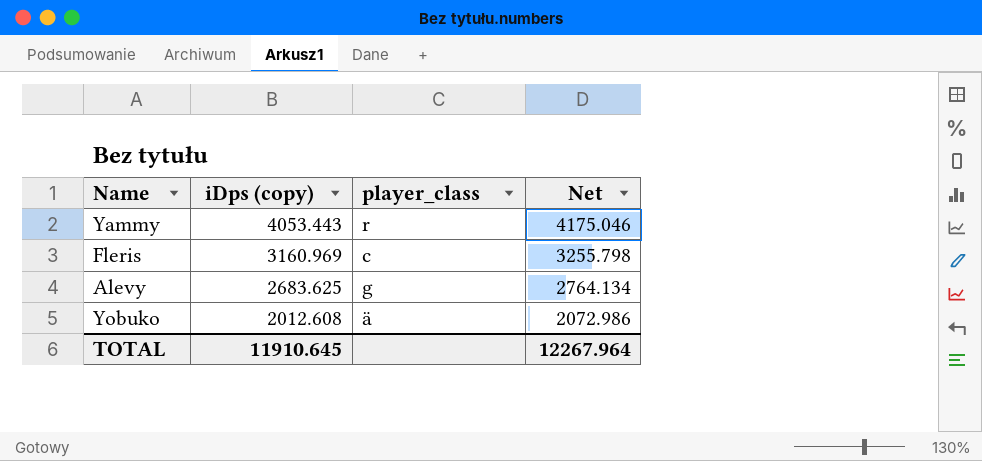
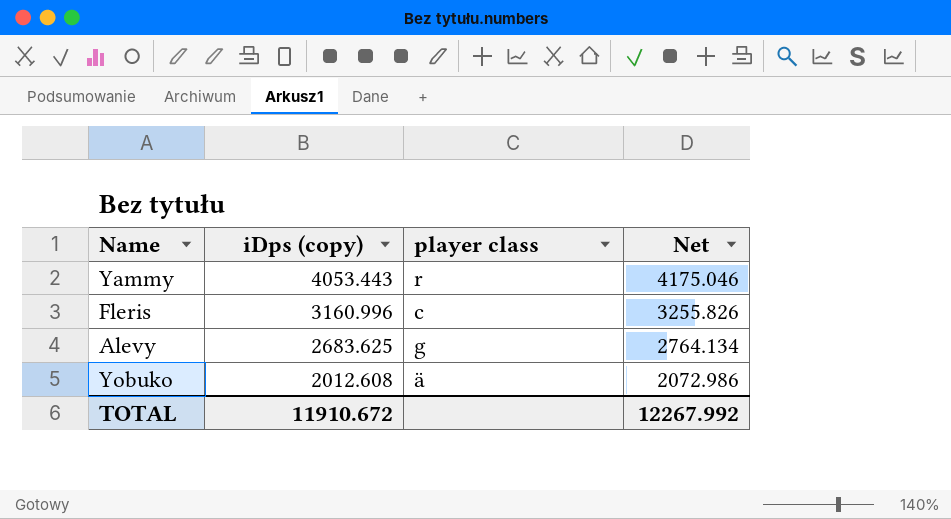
column name: player_class -> player class
Fleris | iDps (copy): 3160.969 -> 3160.996
Fleris | Net: 3255.798 -> 3255.826
TOTAL | iDps (copy): 11910.645 -> 11910.672
TOTAL | Net: 12267.964 -> 12267.992

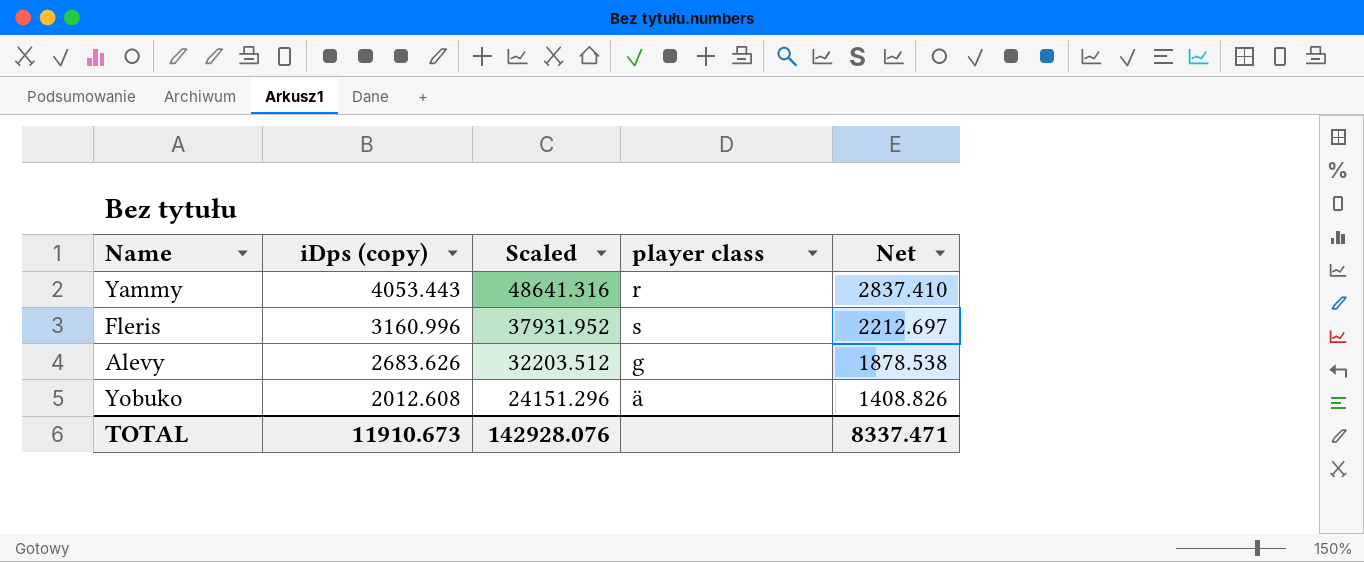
column Scaled | formula: none -> [iDps (copy)] * 12
column Net | formula: [iDps (copy)] * 1.03 -> [iDps (copy)] * 0.7
Fleris | player class: c -> s
Alevy | iDps (copy): 2683.625 -> 2683.626
TOTAL | iDps (copy): 11910.672 -> 11910.673
TOTAL | Net: 12267.992 -> 8337.471

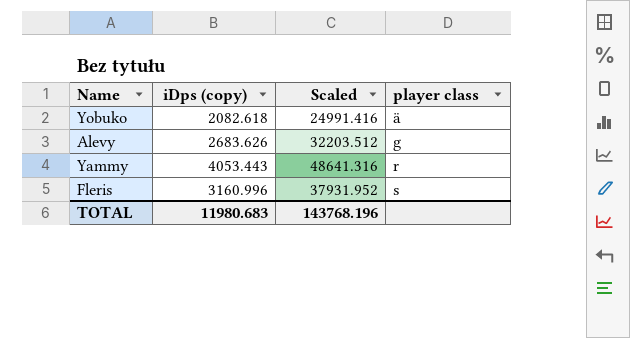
row order: iDps (copy) descending -> player class ascending
column Net | formula: [iDps (copy)] * 0.7 -> none
Yobuko | iDps (copy): 2012.608 -> 2082.618
Yobuko | Scaled: 24151.296 -> 24991.416
TOTAL | iDps (copy): 11910.673 -> 11980.683
TOTAL | Scaled: 142928.076 -> 143768.196

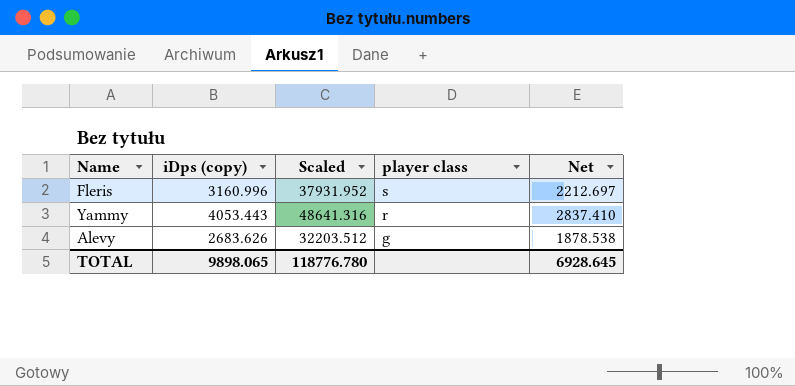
row order: player class ascending -> player class descending
column Net | formula: none -> [iDps (copy)] * 0.7
row Yobuko: 2082.618 | 24991.416 | ä -> none
TOTAL | iDps (copy): 11980.683 -> 9898.065
TOTAL | Scaled: 143768.196 -> 118776.780

